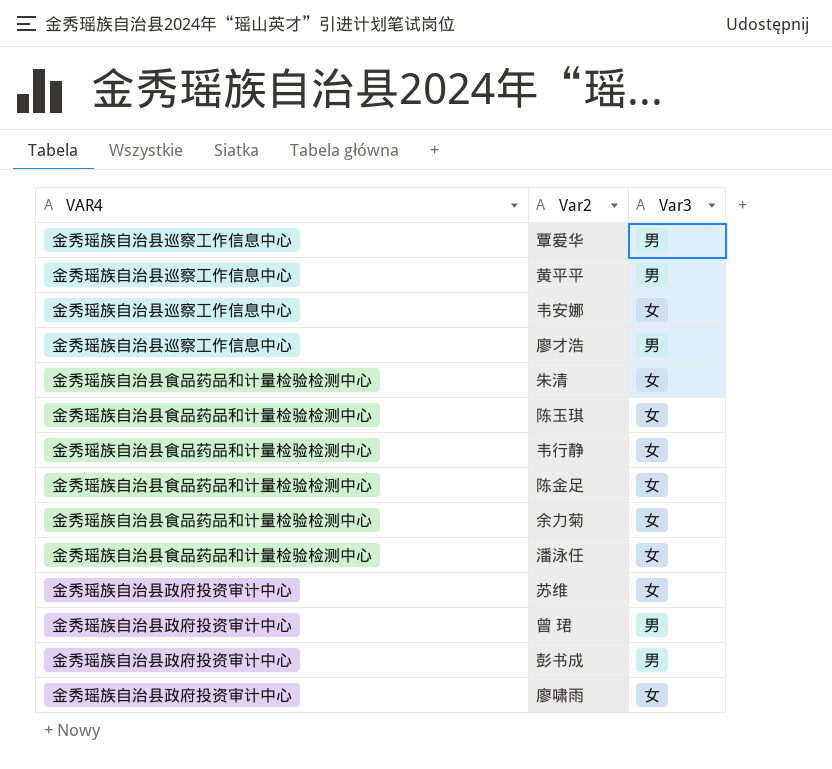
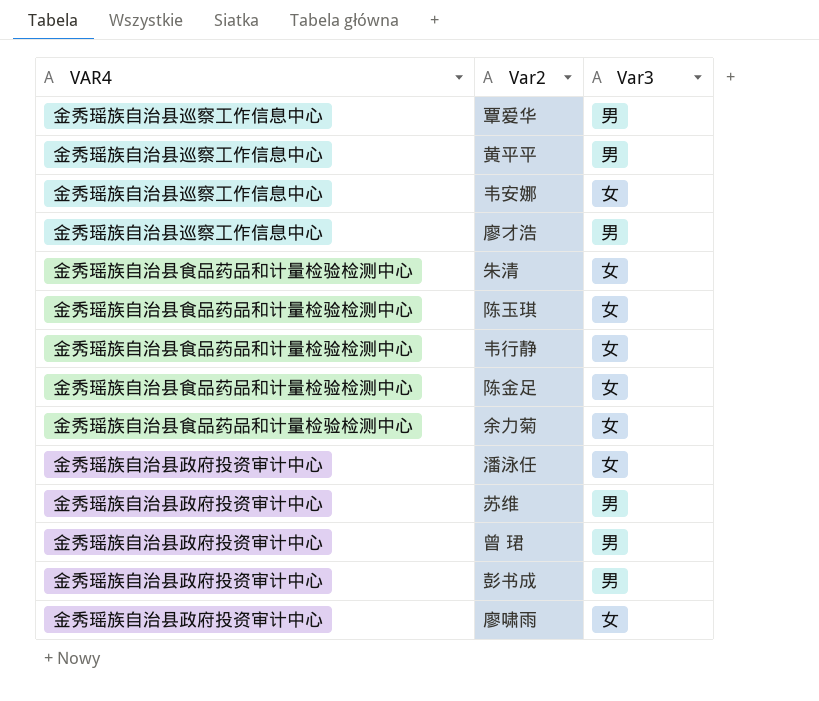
潘泳任 | VAR4: 金秀瑶族自治县食品药品和计量检验检测中心 -> 金秀瑶族自治县政府投资审计中心
苏维 | Var3: 女 -> 男

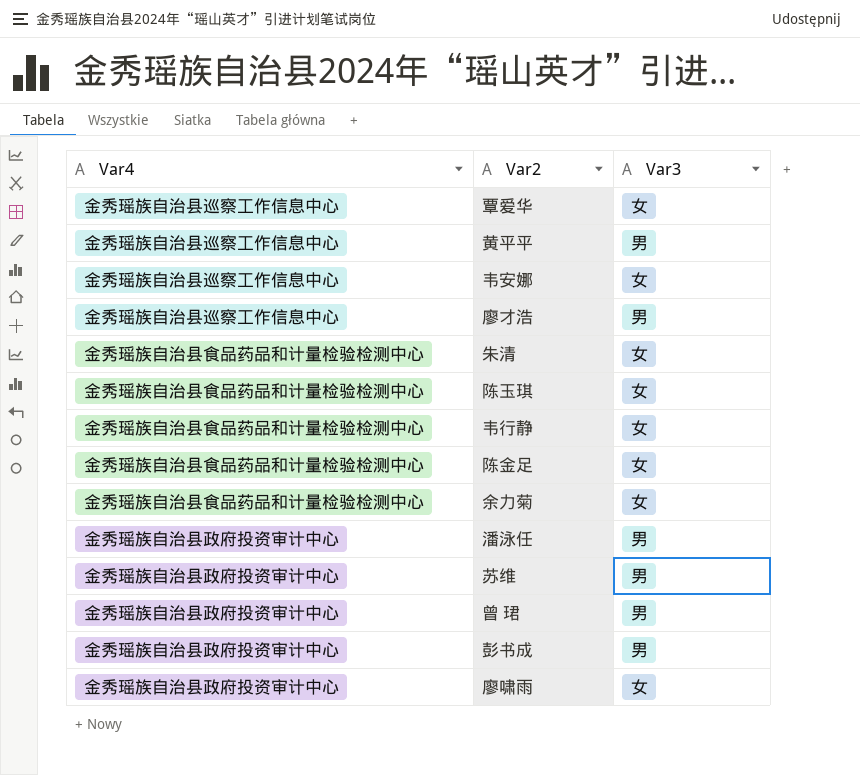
column name: VAR4 -> Var4
覃爱华 | Var3: 男 -> 女
潘泳任 | Var3: 女 -> 男

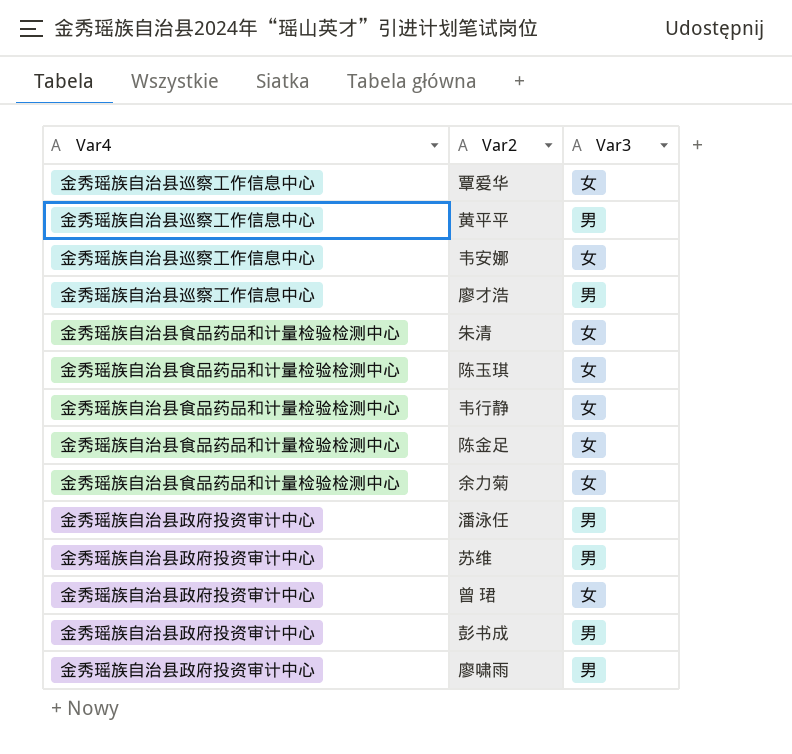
曾 珺 | Var3: 男 -> 女
廖啸雨 | Var3: 女 -> 男

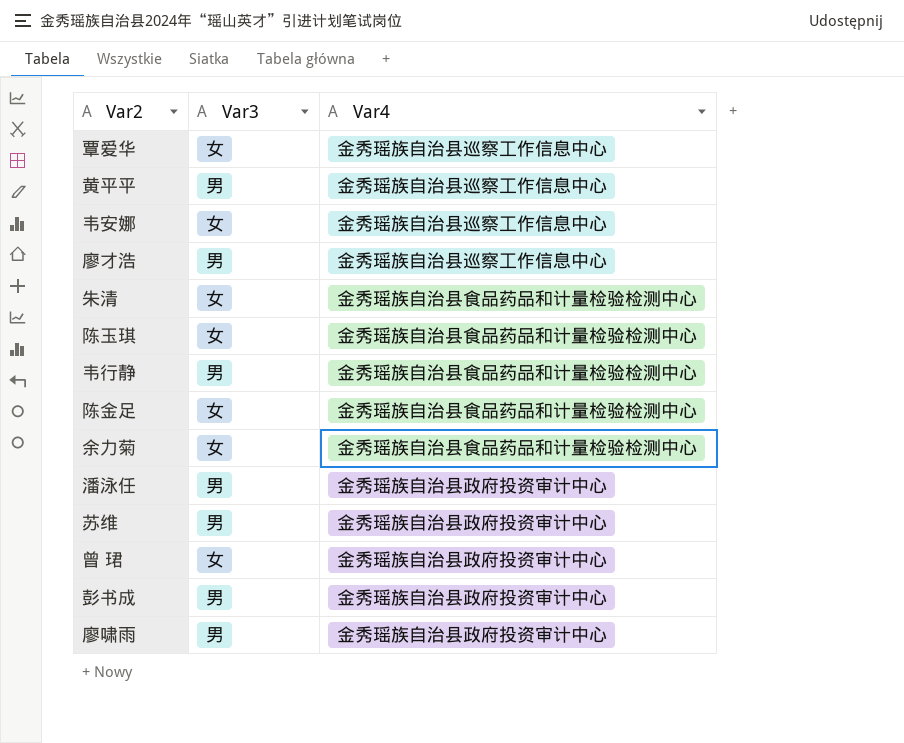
column Var4 | position: 1 -> 3
韦行静 | Var3: 女 -> 男

